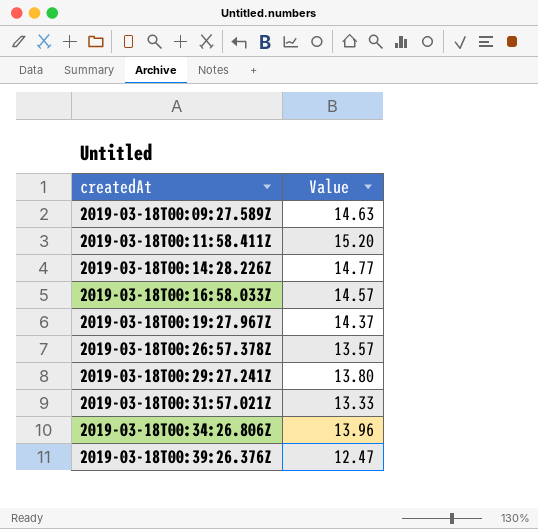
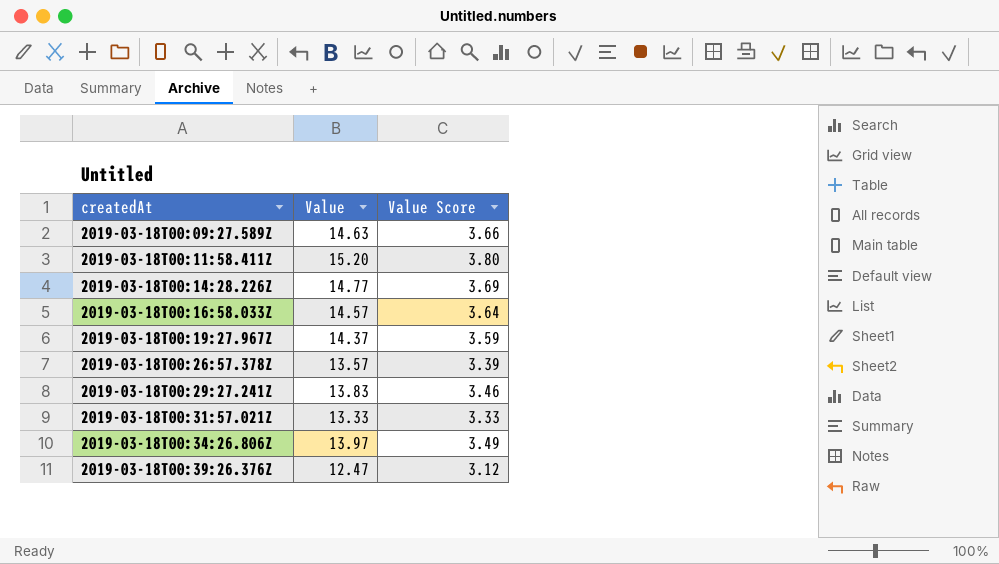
column Value Score | formula: none -> [Value] * 0.25
2019-03-18T00:29:27.241Z | Value: 13.80 -> 13.83
2019-03-18T00:34:26.806Z | Value: 13.96 -> 13.97

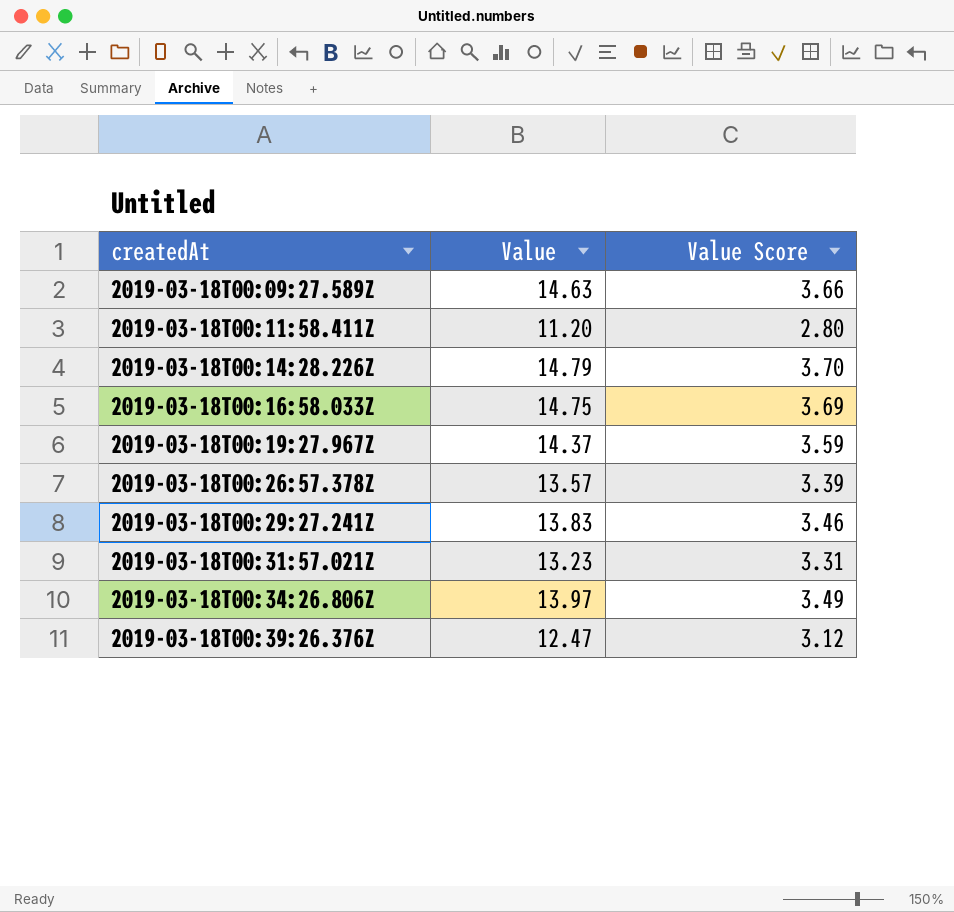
2019-03-18T00:11:58.411Z | Value: 15.20 -> 11.20
2019-03-18T00:11:58.411Z | Value Score: 3.80 -> 2.80
2019-03-18T00:14:28.226Z | Value: 14.77 -> 14.79
2019-03-18T00:14:28.226Z | Value Score: 3.69 -> 3.70
2019-03-18T00:16:58.033Z | Value: 14.57 -> 14.75
2019-03-18T00:16:58.033Z | Value Score: 3.64 -> 3.69
2019-03-18T00:31:57.021Z | Value: 13.33 -> 13.23
2019-03-18T00:31:57.021Z | Value Score: 3.33 -> 3.31

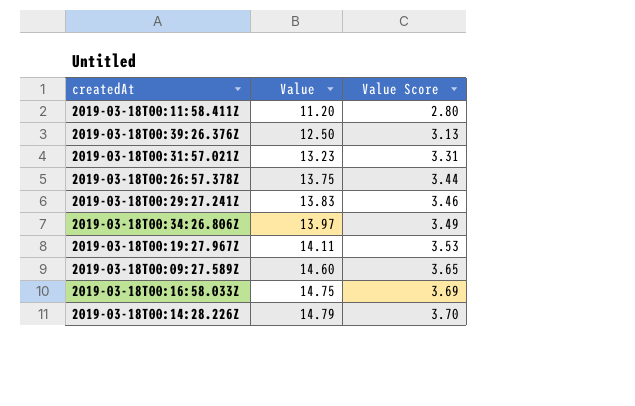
row order: createdAt ascending -> Value ascending
2019-03-18T00:39:26.376Z | Value: 12.47 -> 12.50
2019-03-18T00:39:26.376Z | Value Score: 3.12 -> 3.13
2019-03-18T00:26:57.378Z | Value: 13.57 -> 13.75
2019-03-18T00:26:57.378Z | Value Score: 3.39 -> 3.44
2019-03-18T00:19:27.967Z | Value: 14.37 -> 14.11
2019-03-18T00:19:27.967Z | Value Score: 3.59 -> 3.53
2019-03-18T00:09:27.589Z | Value: 14.63 -> 14.60
2019-03-18T00:09:27.589Z | Value Score: 3.66 -> 3.65

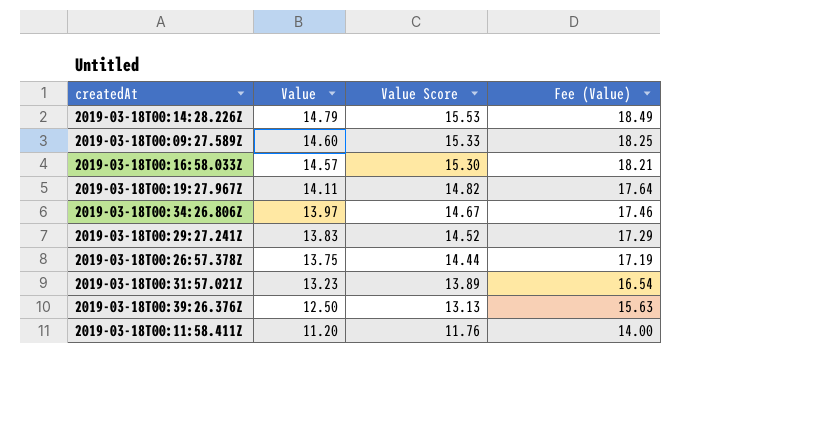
row order: Value ascending -> Value descending
column Value Score | formula: [Value] * 0.25 -> [Value] * 1.05
column Fee (Value) | formula: none -> [Value] * 1.25
2019-03-18T00:16:58.033Z | Value: 14.75 -> 14.57

